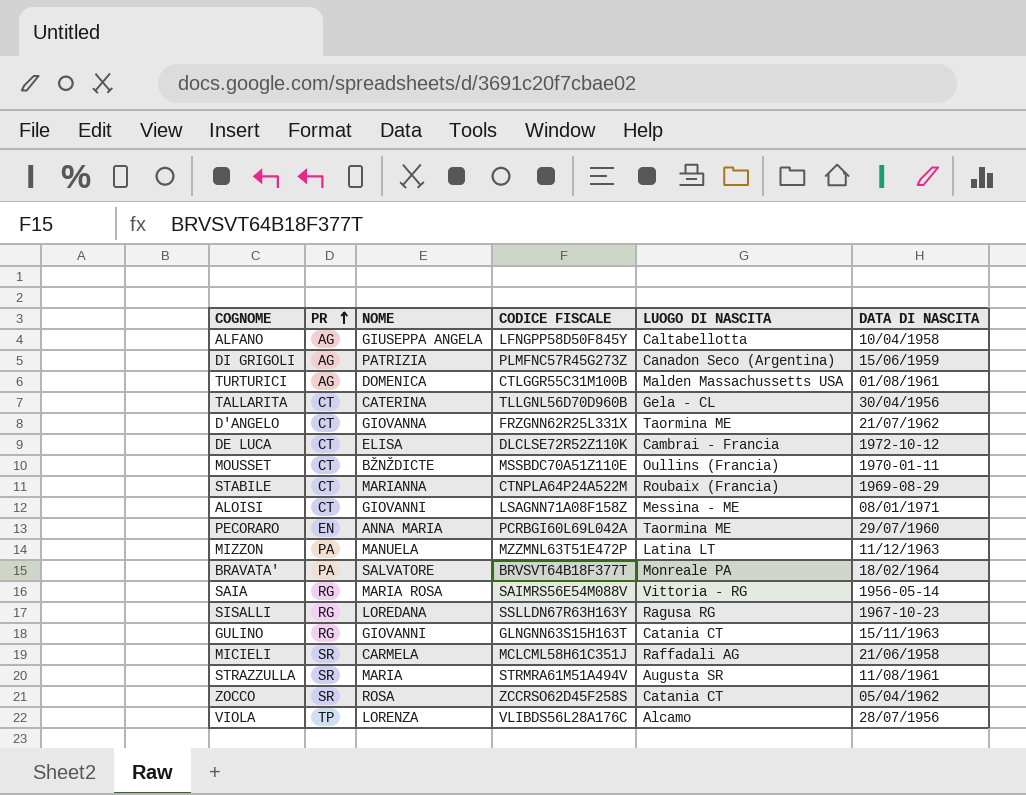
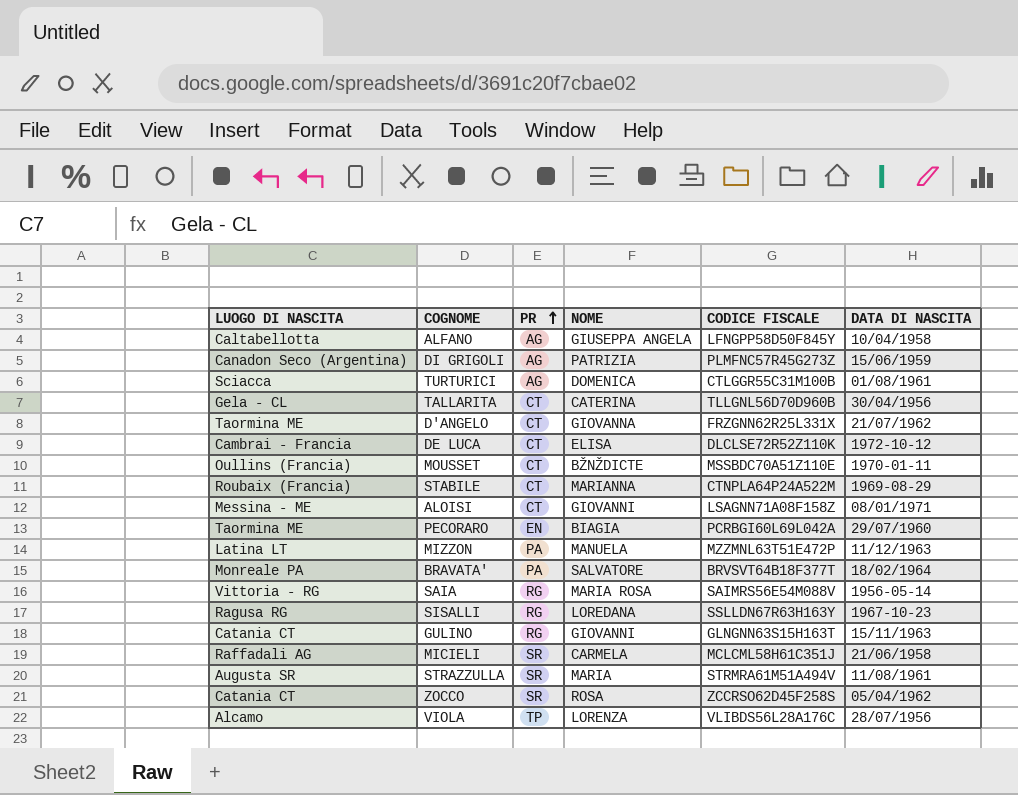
column LUOGO DI NASCITA | position: 5 -> 1
TURTURICI | LUOGO DI NASCITA: Malden Massachussetts USA -> Sciacca
PECORARO | NOME: ANNA MARIA -> BIAGIA

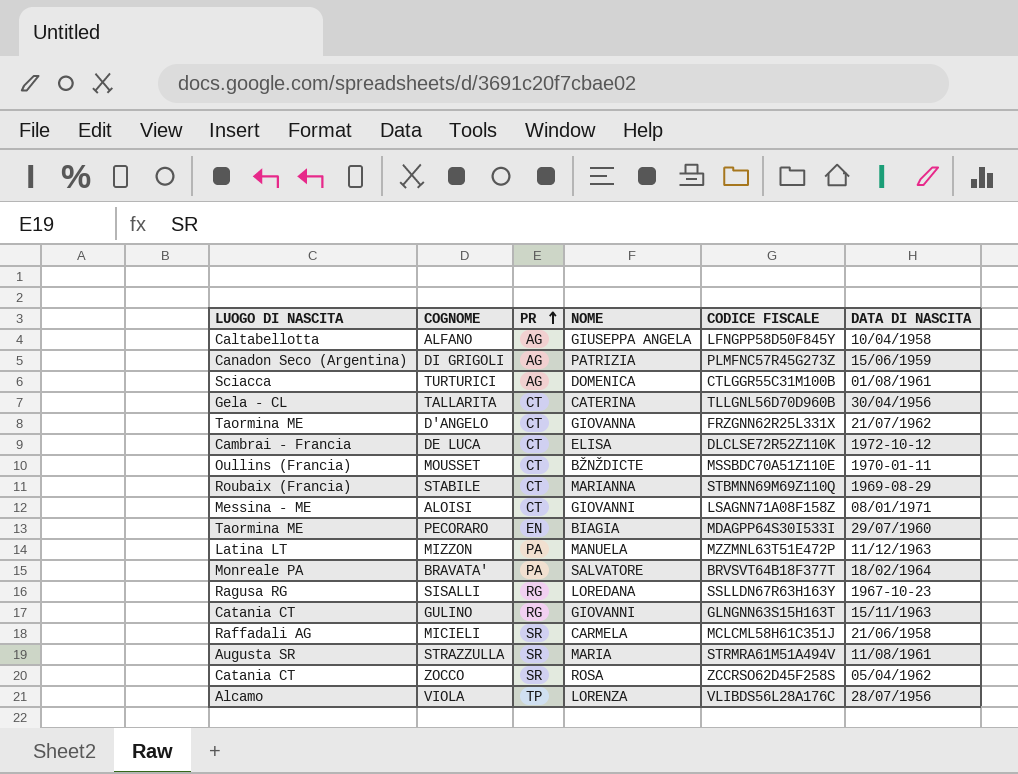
row SAIA: Vittoria - RG | RG | MARIA ROSA | SAIMRS56E54M088V | 1956-05-14 -> none
STABILE | CODICE FISCALE: CTNPLA64P24A522M -> STBMNN69M69Z110Q
PECORARO | CODICE FISCALE: PCRBGI60L69L042A -> MDAGPP64S30I533I

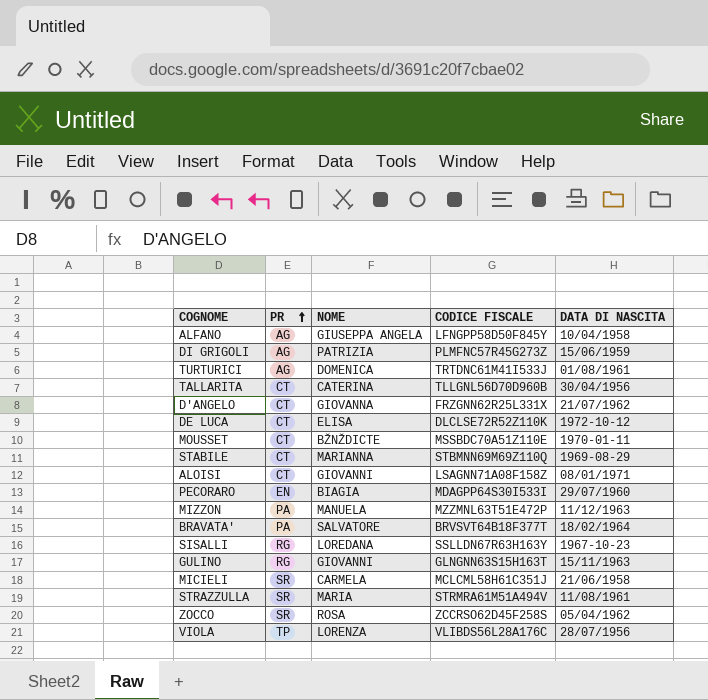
column LUOGO DI NASCITA | position: 1 -> none
TURTURICI | CODICE FISCALE: CTLGGR55C31M100B -> TRTDNC61M41I533J

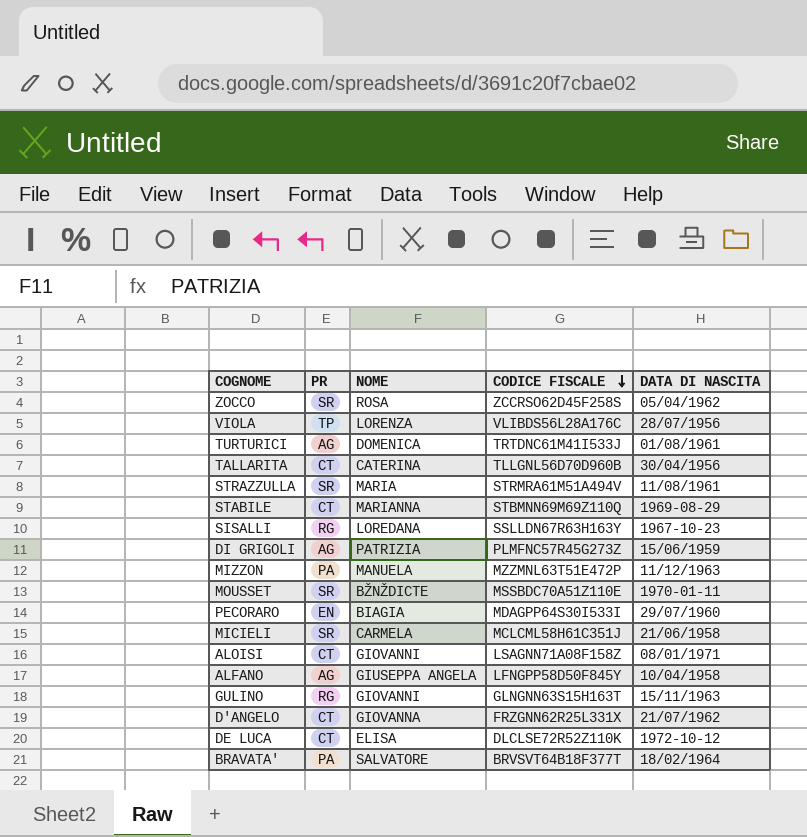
row order: PR ascending -> CODICE FISCALE descending
MOUSSET | PR: CT -> SR

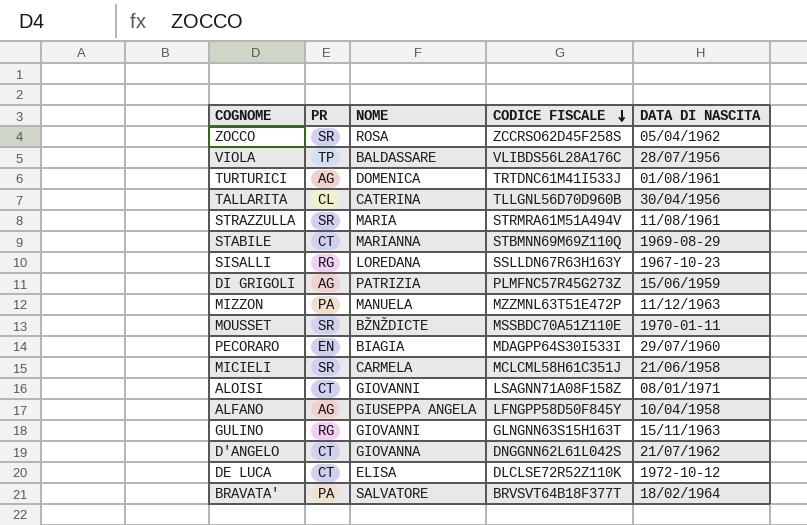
VIOLA | NOME: LORENZA -> BALDASSARE
TALLARITA | PR: CT -> CL
D'ANGELO | CODICE FISCALE: FRZGNN62R25L331X -> DNGGNN62L61L042S

